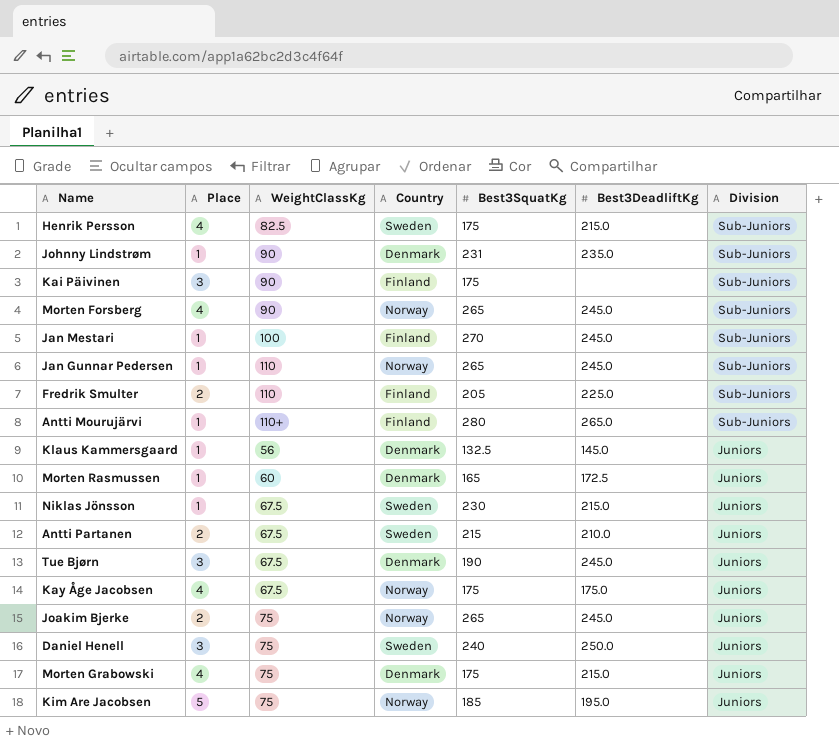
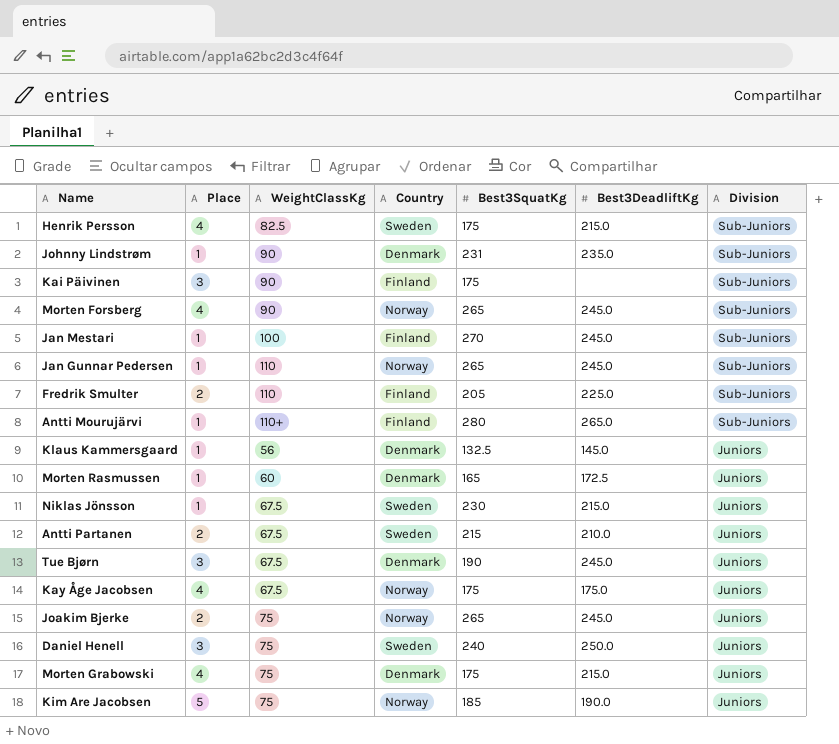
Kim Are Jacobsen | Best3DeadliftKg: 195.0 -> 190.0

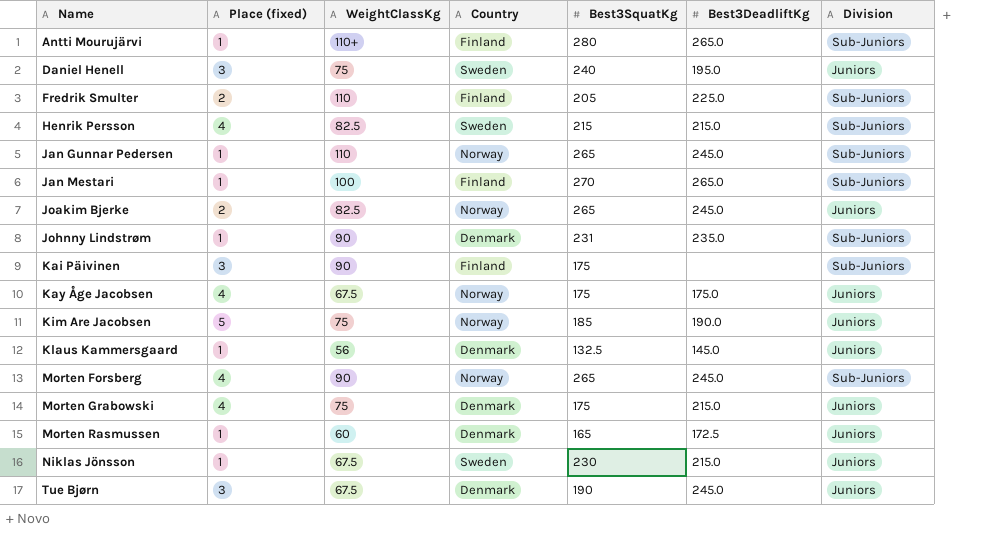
row order: Division descending -> Name ascending
column name: Place -> Place (fixed)
row Antti Partanen: 2 | 67.5 | Sweden | 215 | 210.0 | Juniors -> none
Daniel Henell | Best3DeadliftKg: 250.0 -> 195.0
Henrik Persson | Best3SquatKg: 175 -> 215
Jan Mestari | Best3DeadliftKg: 245.0 -> 265.0
Joakim Bjerke | WeightClassKg: 75 -> 82.5

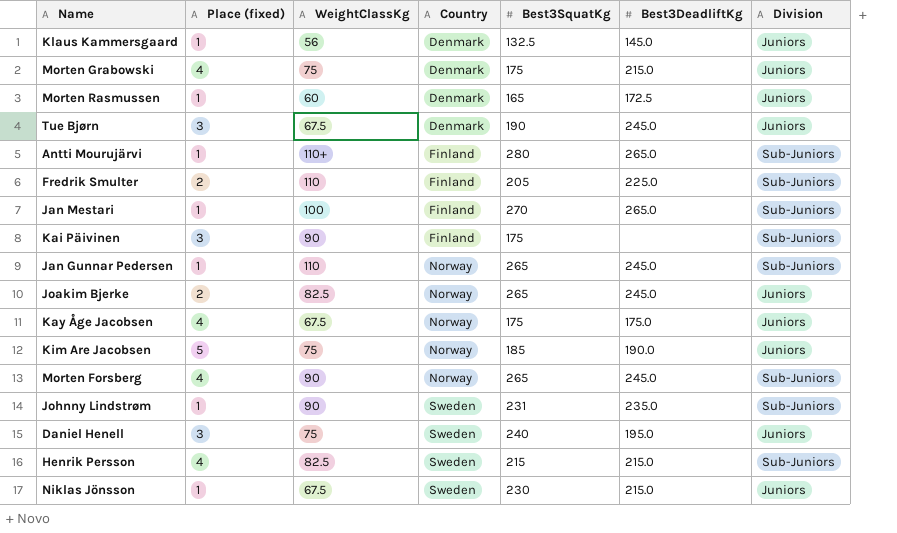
row order: Name ascending -> Country ascending
Johnny Lindstrøm | Country: Denmark -> Sweden

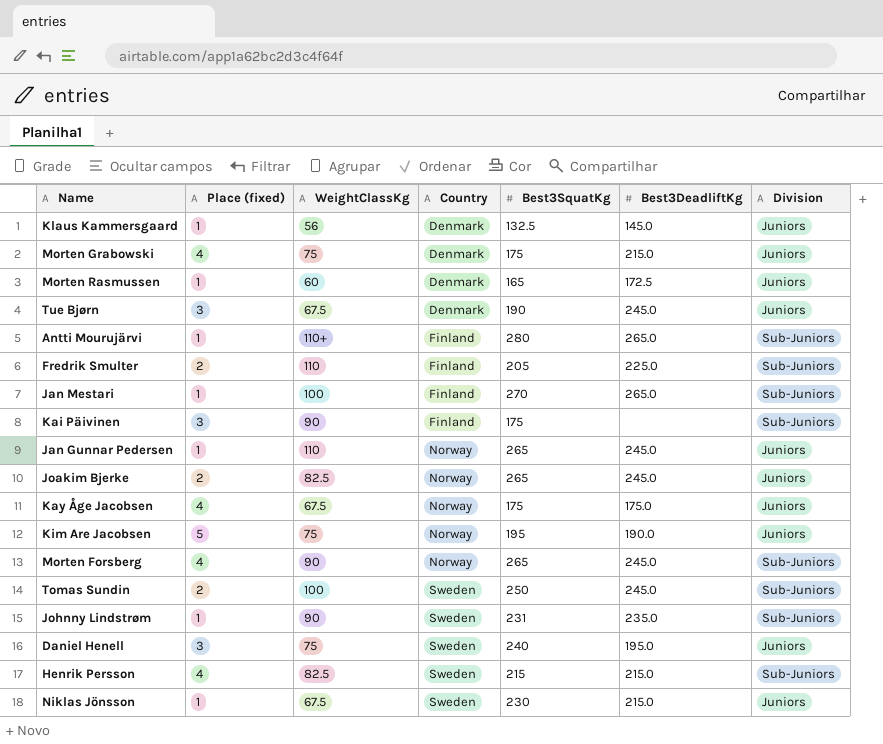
Jan Gunnar Pedersen | Division: Sub-Juniors -> Juniors
Kim Are Jacobsen | Best3SquatKg: 185 -> 195
row Tomas Sundin: none -> 2 | 100 | Sweden | 250 | 245.0 | Sub-Juniors

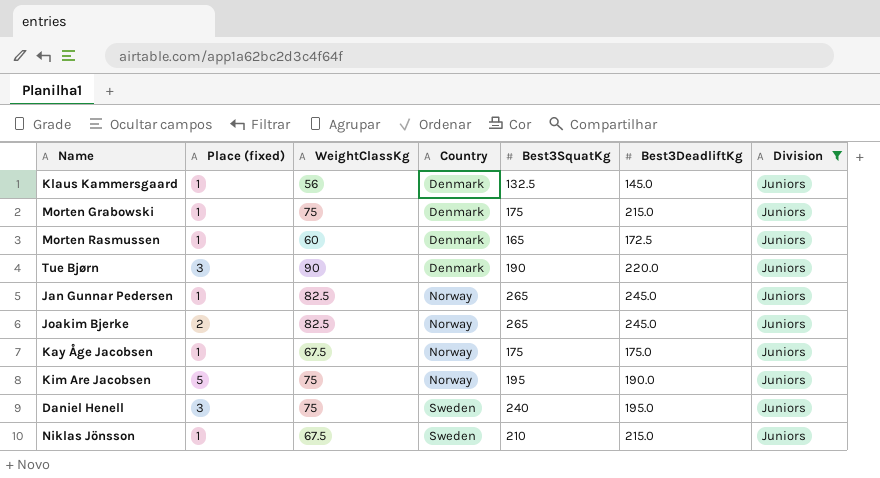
filter: none -> Division = Juniors
Morten Grabowski | Place (fixed): 4 -> 1
Tue Bjørn | WeightClassKg: 67.5 -> 90
Tue Bjørn | Best3DeadliftKg: 245.0 -> 220.0
Jan Gunnar Pedersen | WeightClassKg: 110 -> 82.5
Kay Åge Jacobsen | Place (fixed): 4 -> 1
Niklas Jönsson | Best3SquatKg: 230 -> 210

